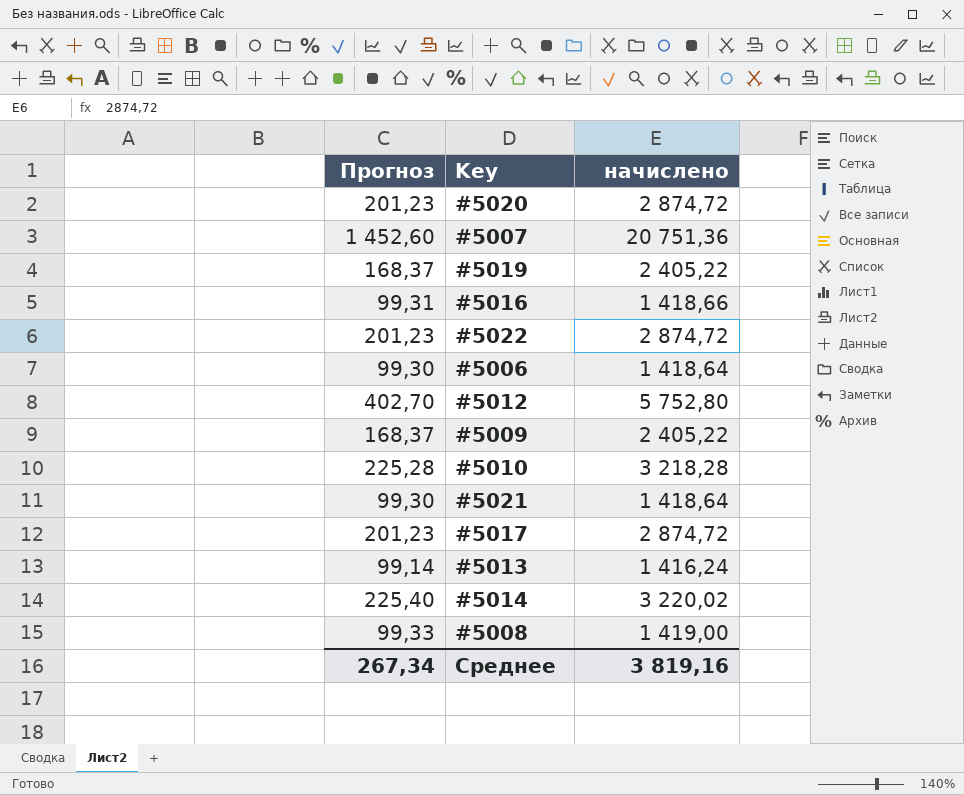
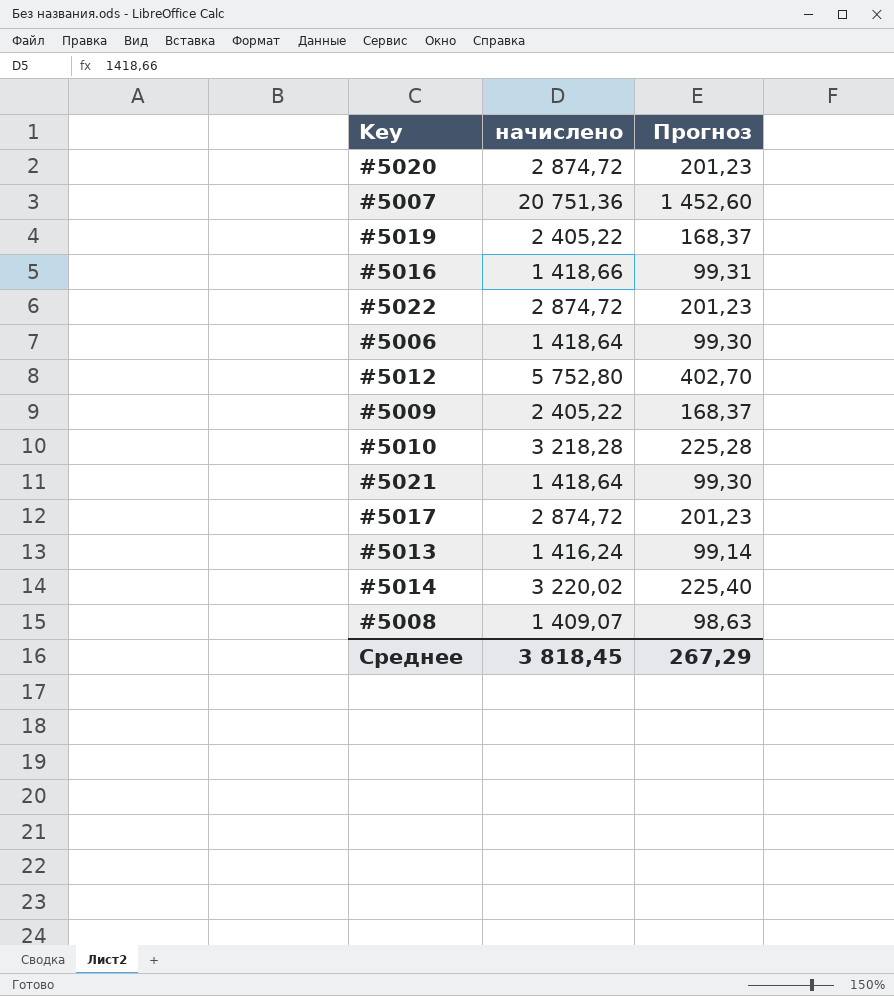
column Прогноз | position: 1 -> 3
#5008 | начислено: 1 419,00 -> 1 409,07
#5008 | Прогноз: 99,33 -> 98,63
Среднее | начислено: 3 819,16 -> 3 818,45
Среднее | Прогноз: 267,34 -> 267,29

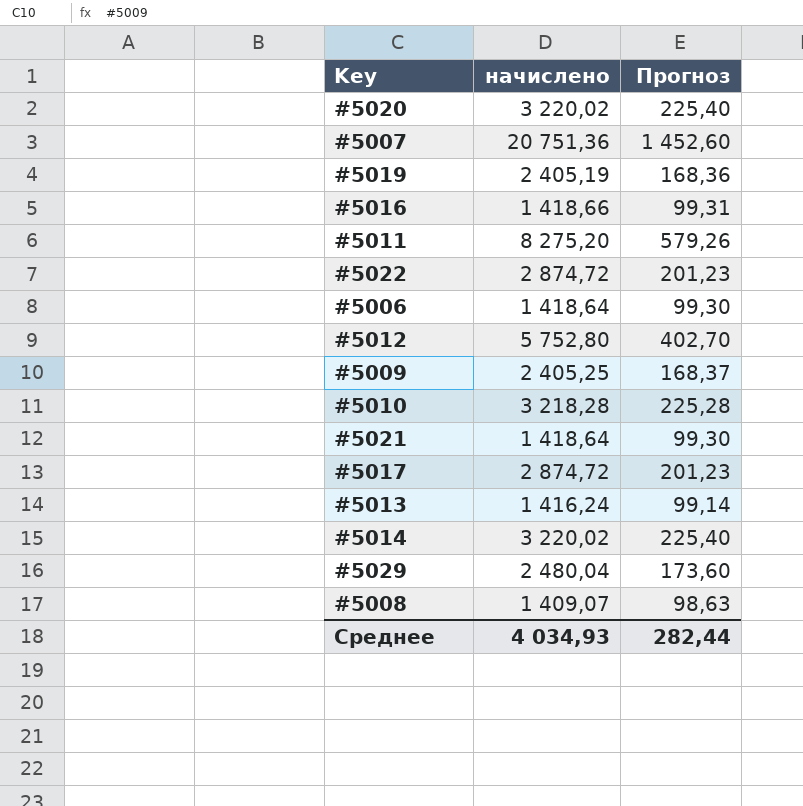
#5020 | начислено: 2 874,72 -> 3 220,02
#5020 | Прогноз: 201,23 -> 225,40
#5019 | начислено: 2 405,22 -> 2 405,19
#5019 | Прогноз: 168,37 -> 168,36
row #5011: none -> 8 275,20 | 579,26
#5009 | начислено: 2 405,22 -> 2 405,25
row #5029: none -> 2 480,04 | 173,60
Среднее | начислено: 3 818,45 -> 4 034,93
Среднее | Прогноз: 267,29 -> 282,44

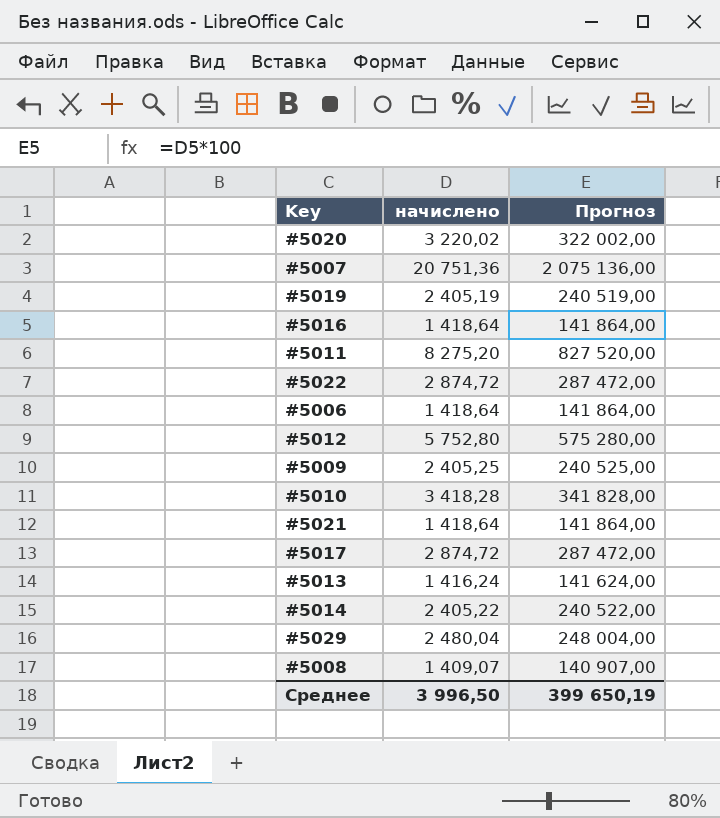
column Прогноз | formula: [начислено] * 0,07 -> [начислено] * 100
#5016 | начислено: 1 418,66 -> 1 418,64
#5010 | начислено: 3 218,28 -> 3 418,28
#5014 | начислено: 3 220,02 -> 2 405,22
Среднее | начислено: 4 034,93 -> 3 996,50
Среднее | Прогноз: 282,44 -> 399 650,19

